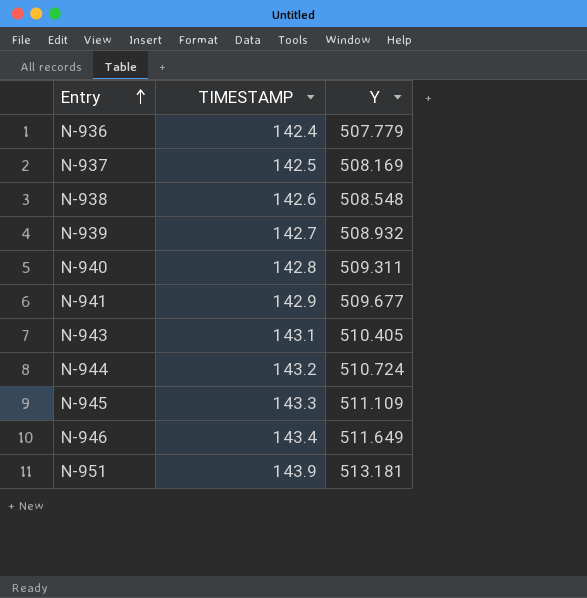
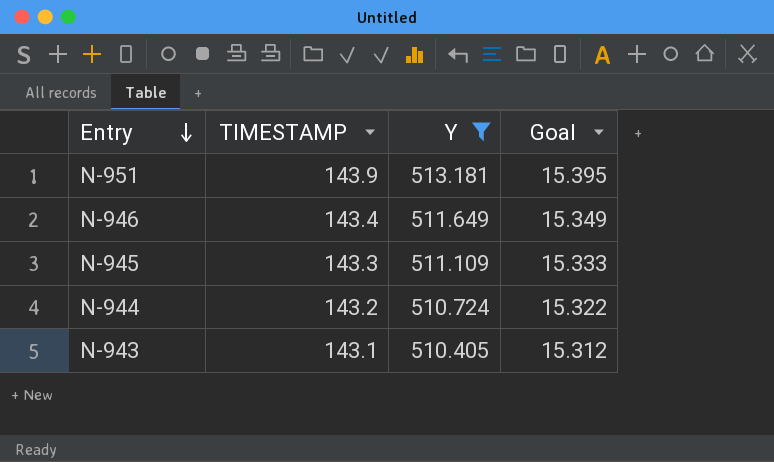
filter: none -> Y >= 510.405
row order: Entry ascending -> Entry descending
column Goal | formula: none -> [Y] * 0.03

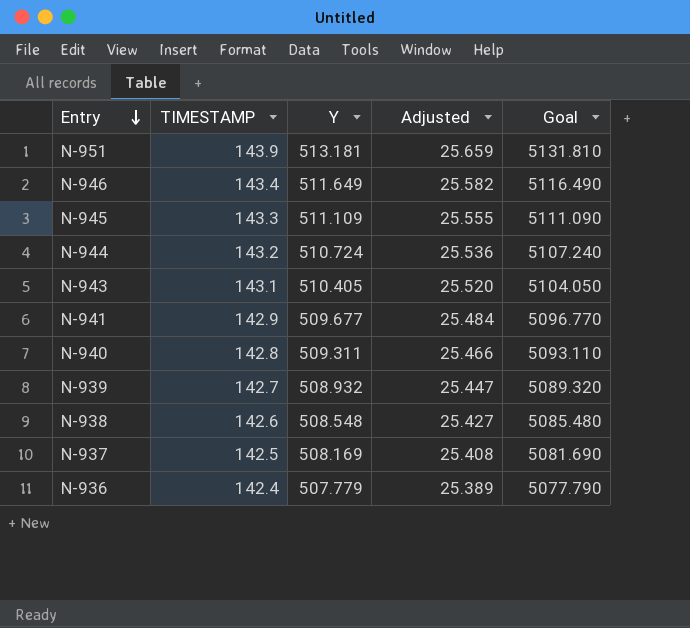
filter: Y >= 510.405 -> none
column Adjusted | formula: none -> [Y] * 0.05
column Goal | formula: [Y] * 0.03 -> [Y] * 10

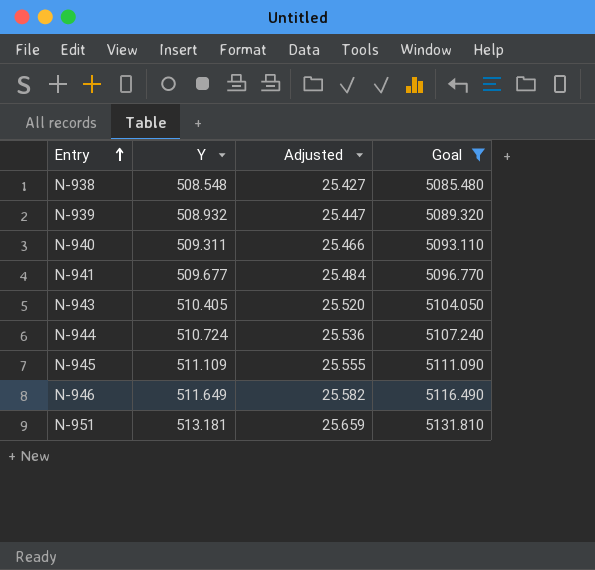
filter: none -> Goal >= 5085.480
row order: Entry descending -> Entry ascending
column TIMESTAMP | position: 2 -> none

